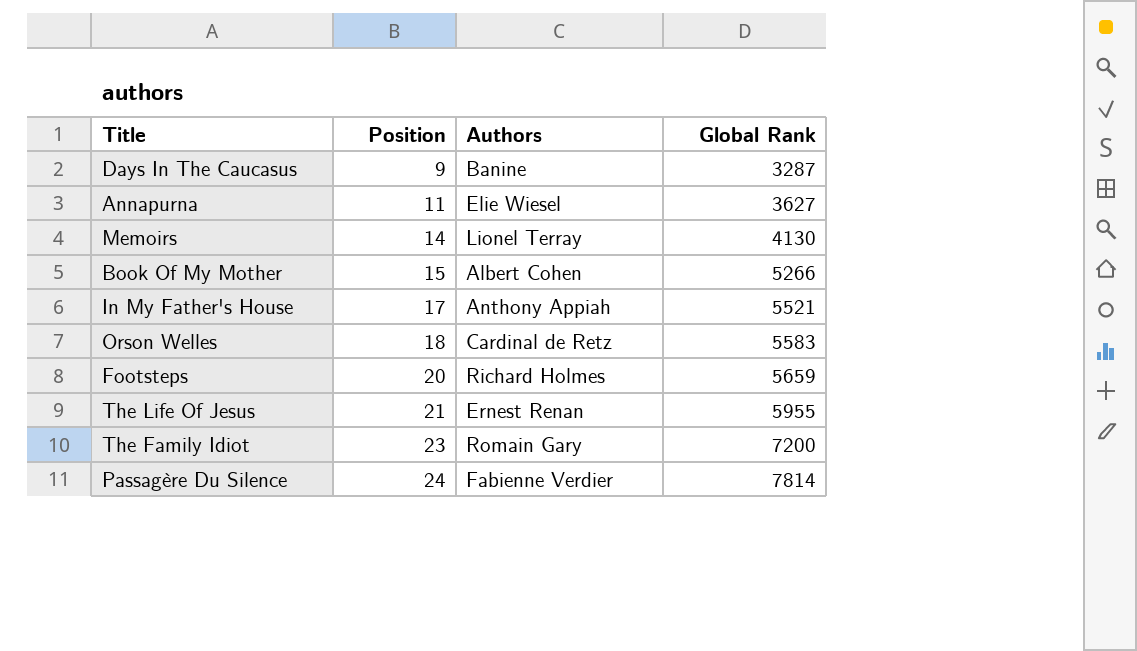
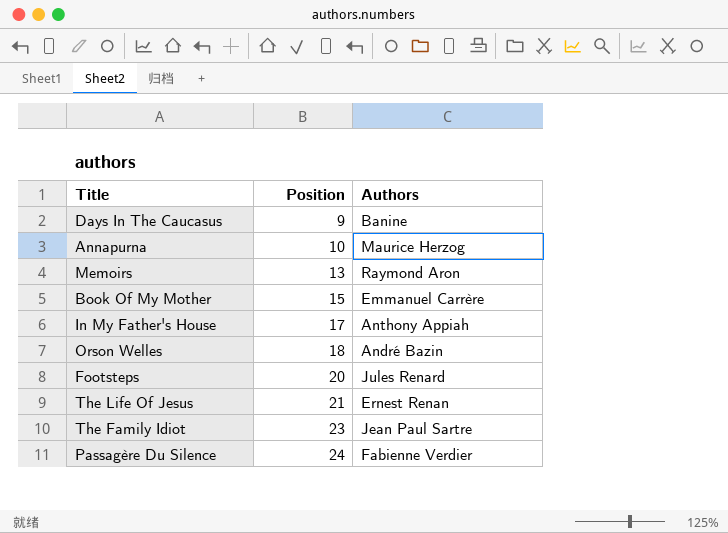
column Global Rank | position: 4 -> none
Annapurna | Position: 11 -> 10
Annapurna | Authors: Elie Wiesel -> Maurice Herzog
Memoirs | Position: 14 -> 13
Memoirs | Authors: Lionel Terray -> Raymond Aron
Book Of My Mother | Authors: Albert Cohen -> Emmanuel Carrère
Orson Welles | Authors: Cardinal de Retz -> André Bazin
Footsteps | Authors: Richard Holmes -> Jules Renard
The Family Idiot | Authors: Romain Gary -> Jean Paul Sartre

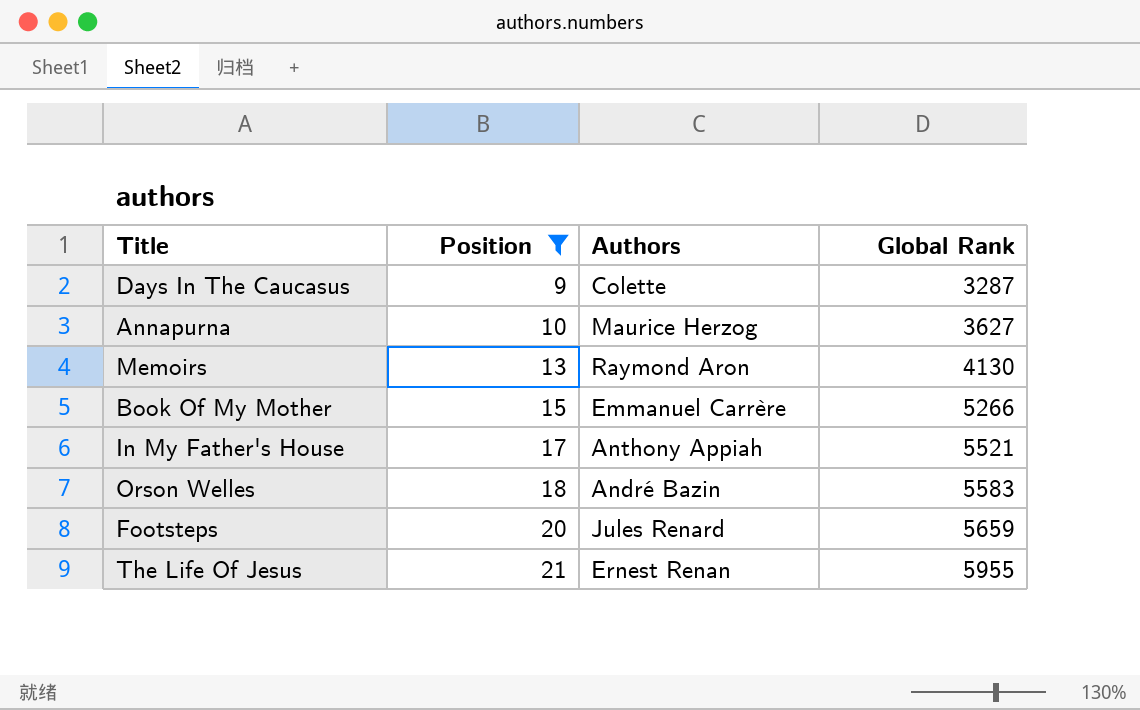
filter: none -> Position <= 21
column Global Rank | position: none -> 4
Days In The Caucasus | Authors: Banine -> Colette

